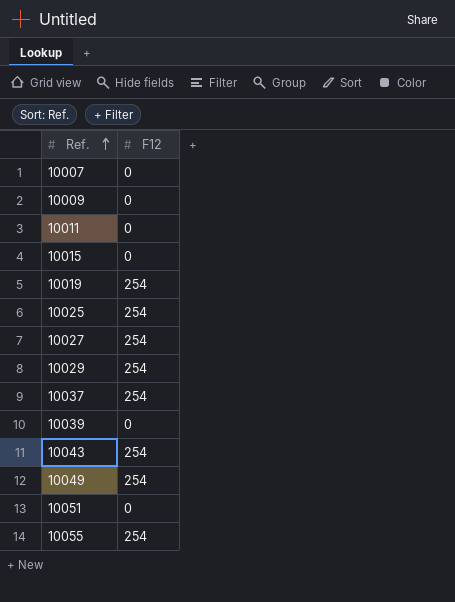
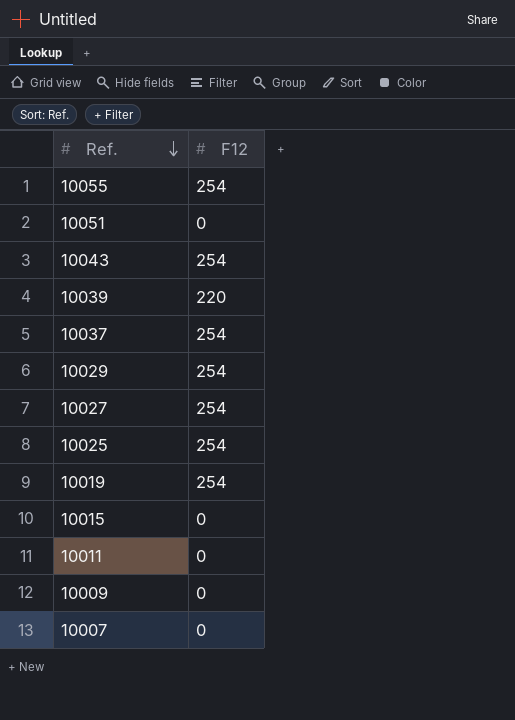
row order: Ref. ascending -> Ref. descending
row 10049: 254 -> none
10039 | F12: 0 -> 220

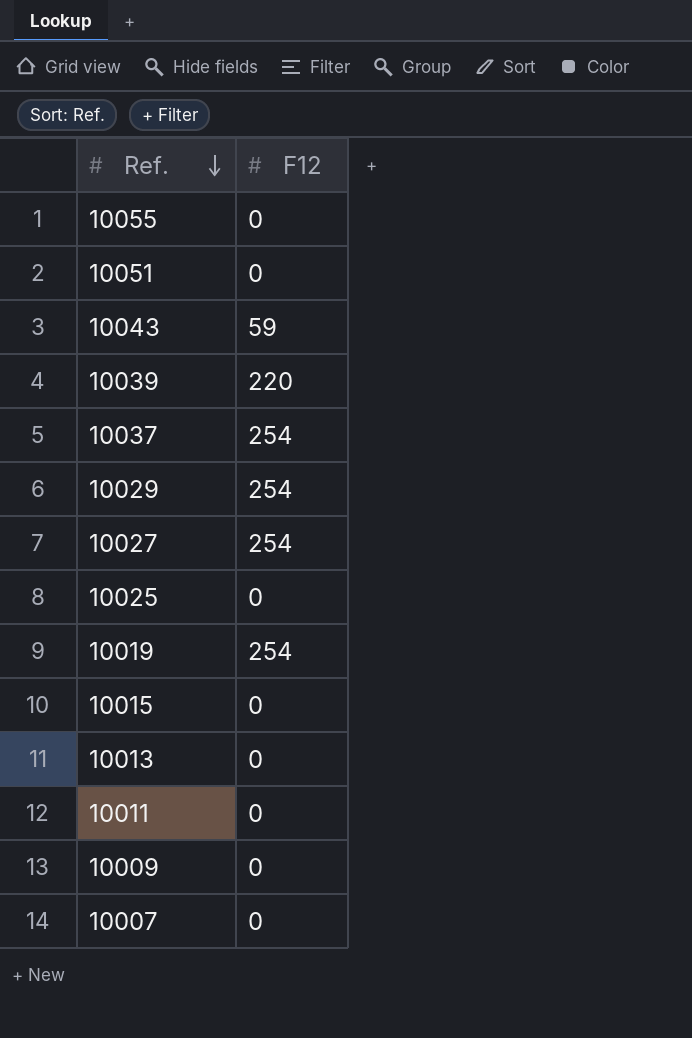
10055 | F12: 254 -> 0
10043 | F12: 254 -> 59
10025 | F12: 254 -> 0
row 10013: none -> 0

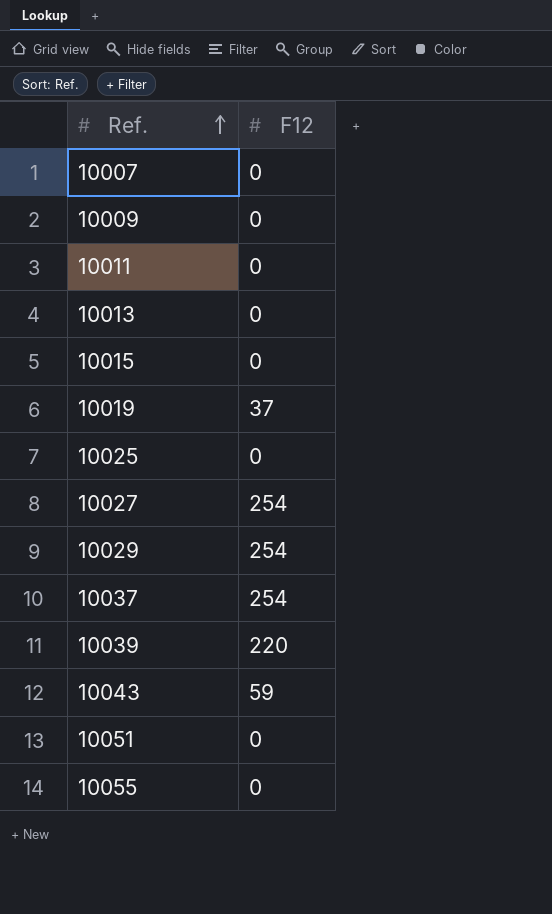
row order: Ref. descending -> Ref. ascending
10019 | F12: 254 -> 37

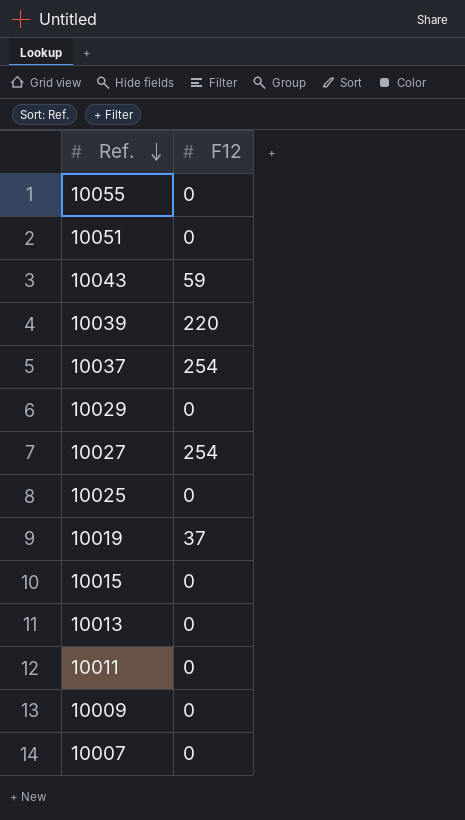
row order: Ref. ascending -> Ref. descending
10029 | F12: 254 -> 0

